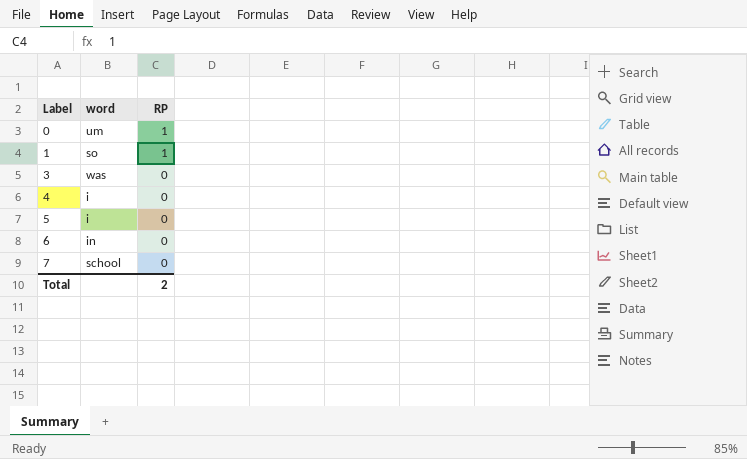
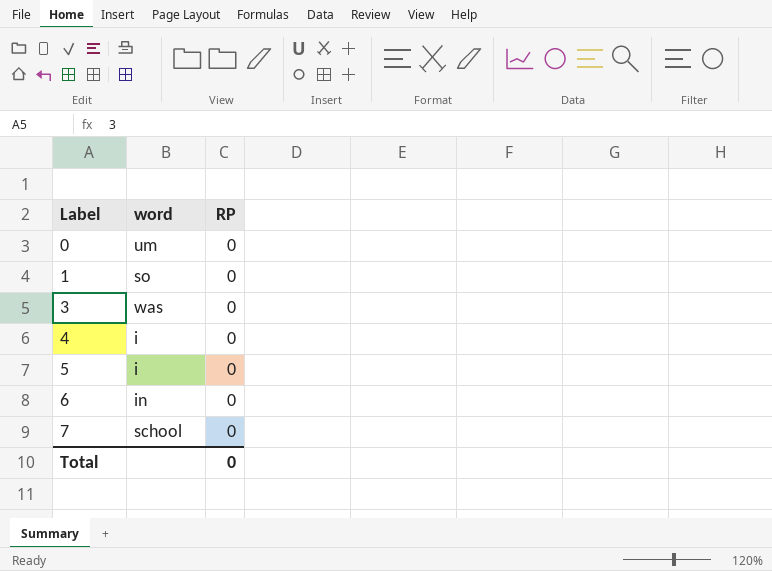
0 | RP: 1 -> 0
1 | RP: 1 -> 0
Total | RP: 2 -> 0

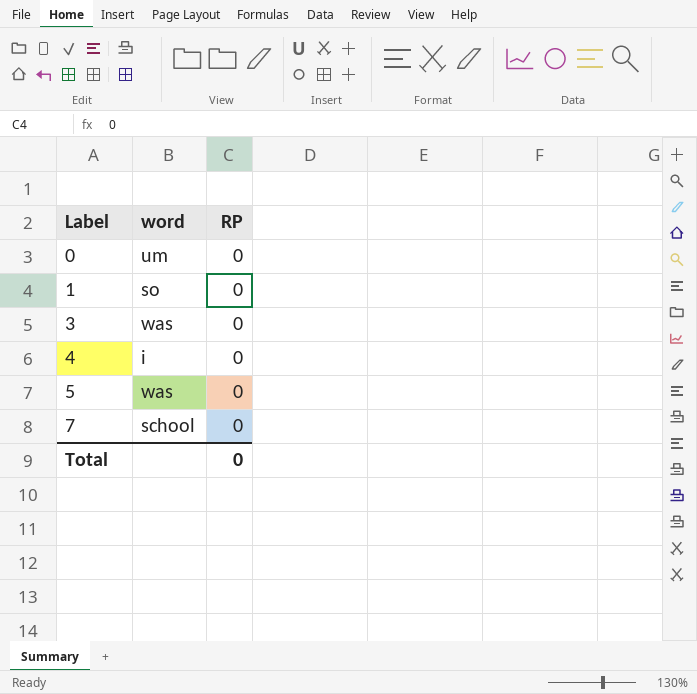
row 6: in | 0 -> none
5 | word: i -> was

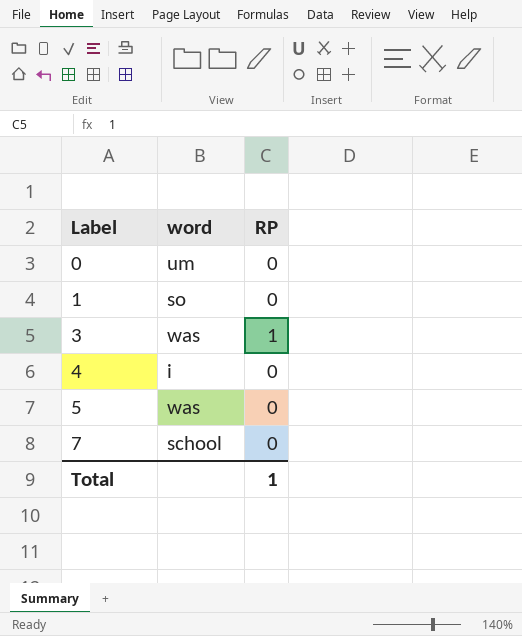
3 | RP: 0 -> 1
Total | RP: 0 -> 1

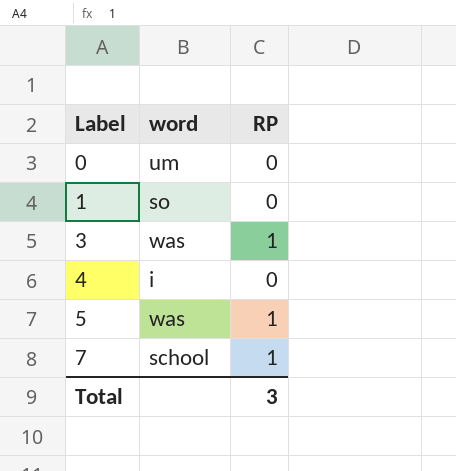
5 | RP: 0 -> 1
7 | RP: 0 -> 1
Total | RP: 1 -> 3

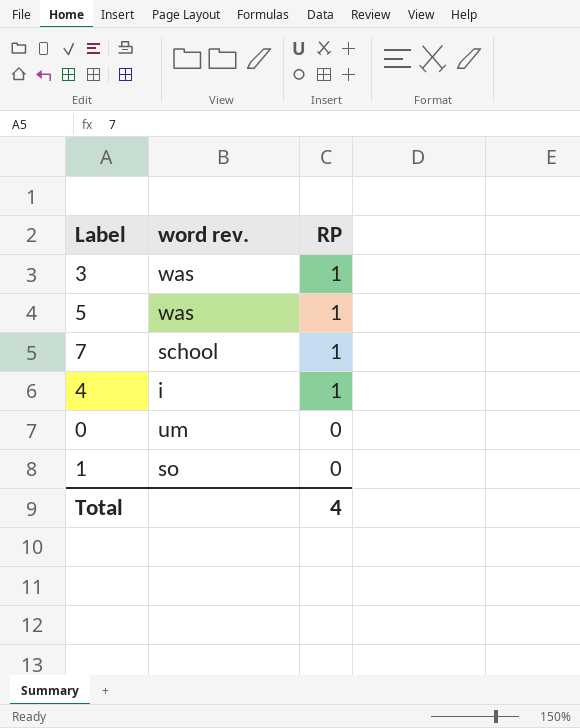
row order: Label ascending -> RP descending
column name: word -> word rev.
4 | RP: 0 -> 1
Total | RP: 3 -> 4

